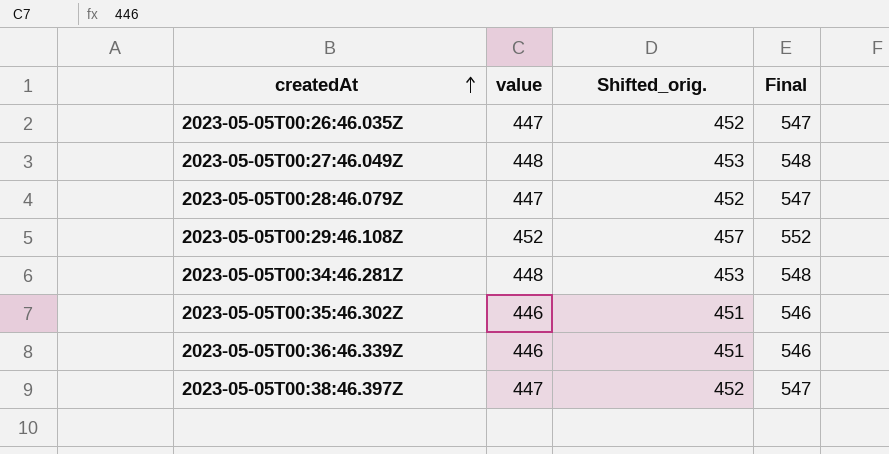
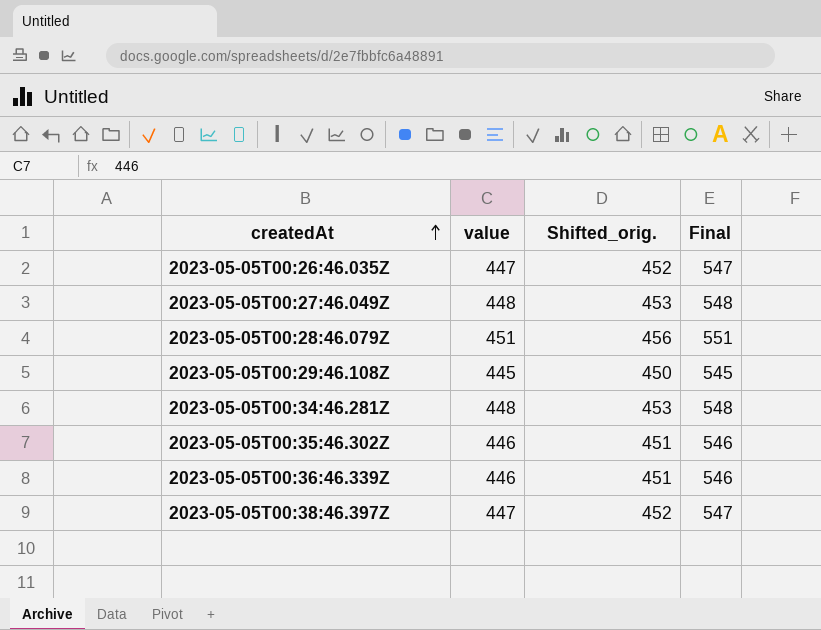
2023-05-05T00:28:46.079Z | value: 447 -> 451
2023-05-05T00:28:46.079Z | Shifted_orig.: 452 -> 456
2023-05-05T00:28:46.079Z | Final: 547 -> 551
2023-05-05T00:29:46.108Z | value: 452 -> 445
2023-05-05T00:29:46.108Z | Shifted_orig.: 457 -> 450
2023-05-05T00:29:46.108Z | Final: 552 -> 545

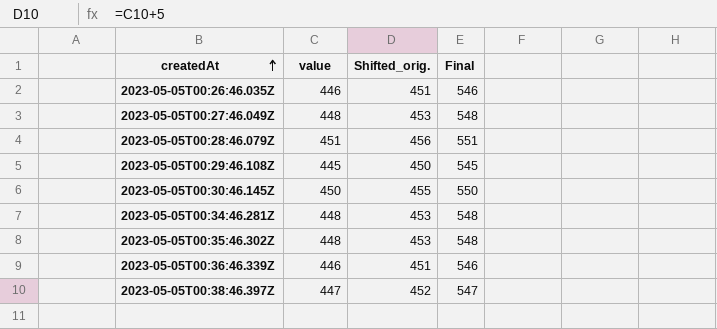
2023-05-05T00:26:46.035Z | value: 447 -> 446
2023-05-05T00:26:46.035Z | Shifted_orig.: 452 -> 451
2023-05-05T00:26:46.035Z | Final: 547 -> 546
row 2023-05-05T00:30:46.145Z: none -> 450 | 455 | 550
2023-05-05T00:35:46.302Z | value: 446 -> 448
2023-05-05T00:35:46.302Z | Shifted_orig.: 451 -> 453
2023-05-05T00:35:46.302Z | Final: 546 -> 548

